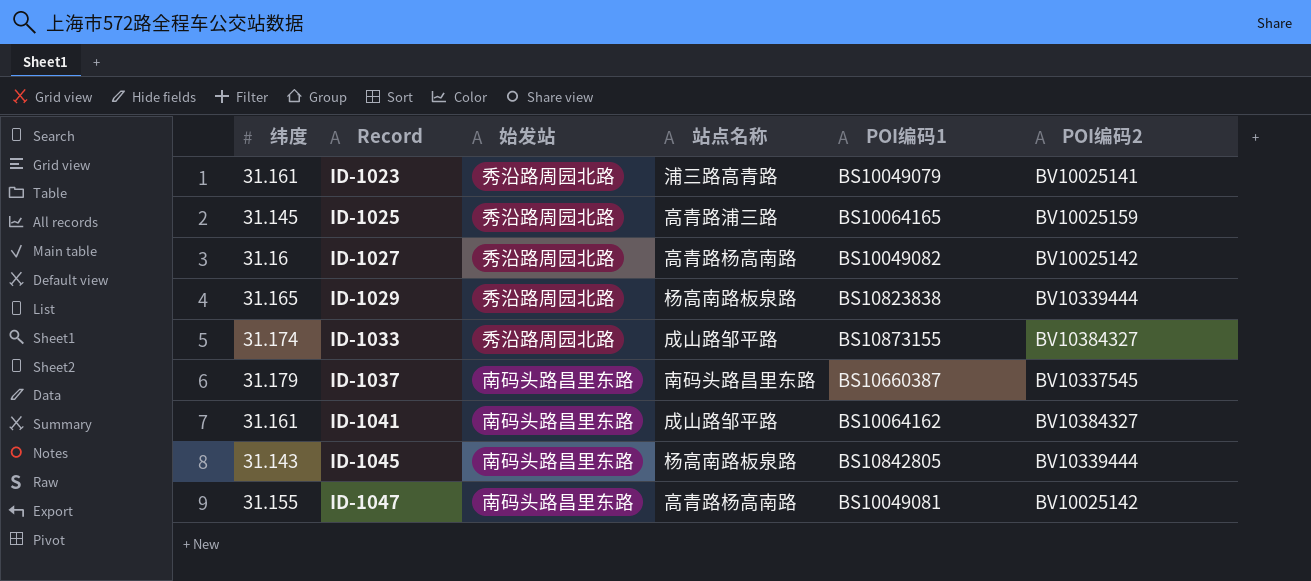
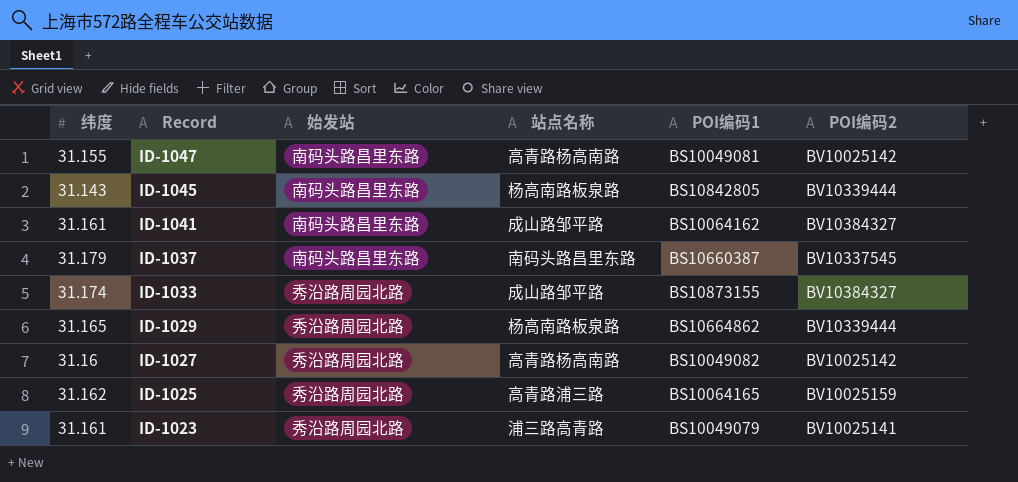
row order: Record ascending -> Record descending
ID-1029 | POI编码1: BS10823838 -> BS10664862
ID-1025 | 纬度: 31.145 -> 31.162

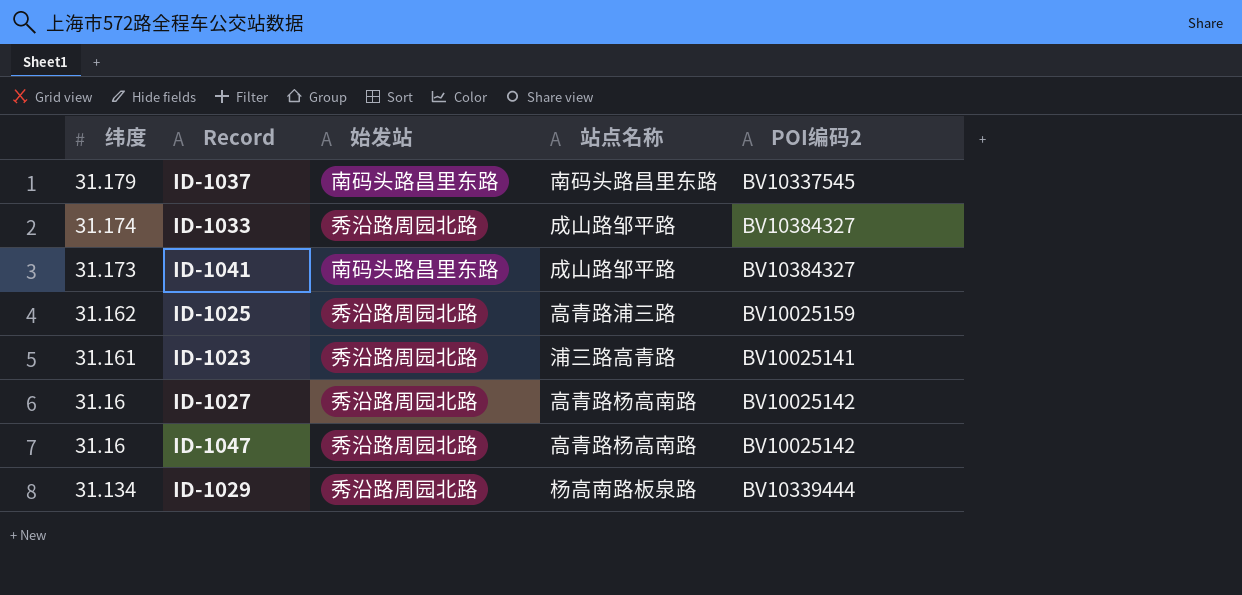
row order: Record descending -> 纬度 descending
column POI编码1 | position: 5 -> none
row ID-1045: 31.143 | 南码头路昌里东路 | 杨高南路板泉路 | BS10842805 | BV10339444 -> none
ID-1041 | 纬度: 31.161 -> 31.173
ID-1047 | 纬度: 31.155 -> 31.16
ID-1047 | 始发站: 南码头路昌里东路 -> 秀沿路周园北路
ID-1029 | 纬度: 31.165 -> 31.134

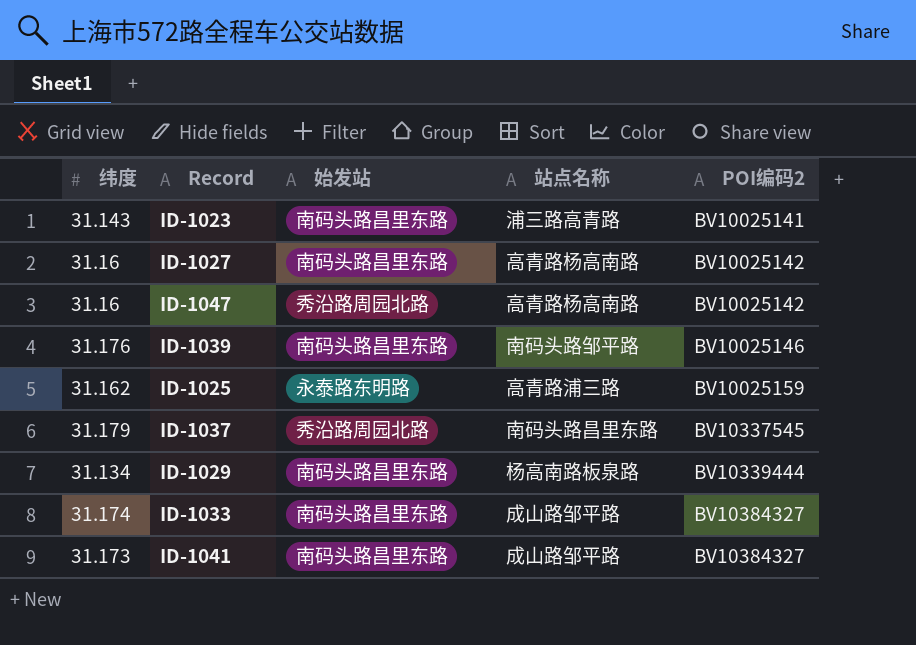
row order: 纬度 descending -> POI编码2 ascending
ID-1023 | 纬度: 31.161 -> 31.143
ID-1023 | 始发站: 秀沿路周园北路 -> 南码头路昌里东路
ID-1027 | 始发站: 秀沿路周园北路 -> 南码头路昌里东路
row ID-1039: none -> 31.176 | 南码头路昌里东路 | 南码头路邹平路 | BV10025146
ID-1025 | 始发站: 秀沿路周园北路 -> 永泰路东明路
ID-1037 | 始发站: 南码头路昌里东路 -> 秀沿路周园北路
ID-1029 | 始发站: 秀沿路周园北路 -> 南码头路昌里东路
ID-1033 | 始发站: 秀沿路周园北路 -> 南码头路昌里东路

